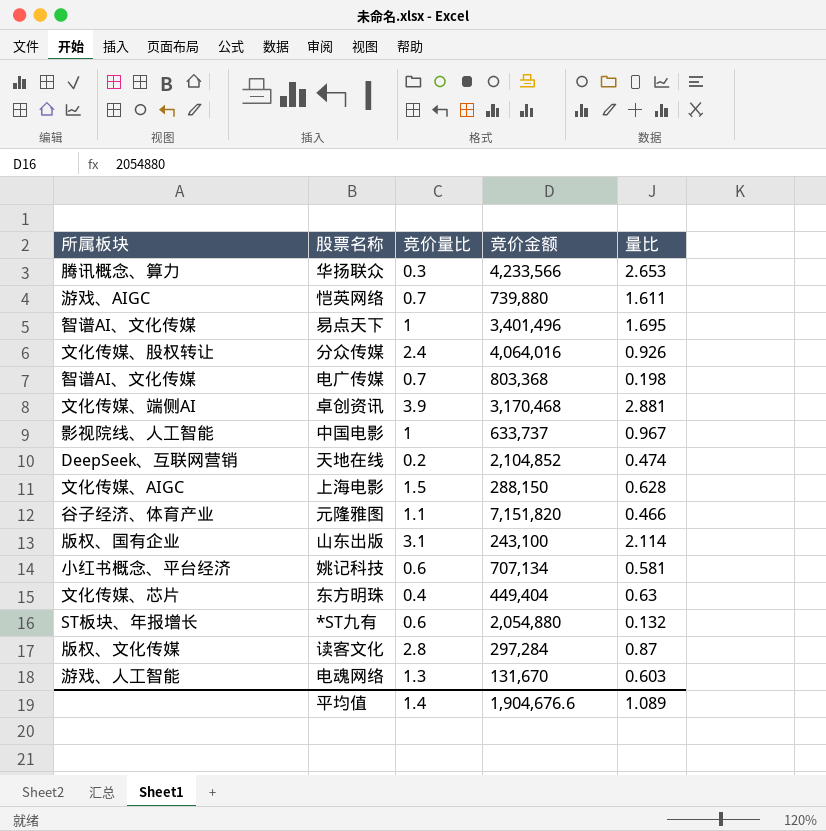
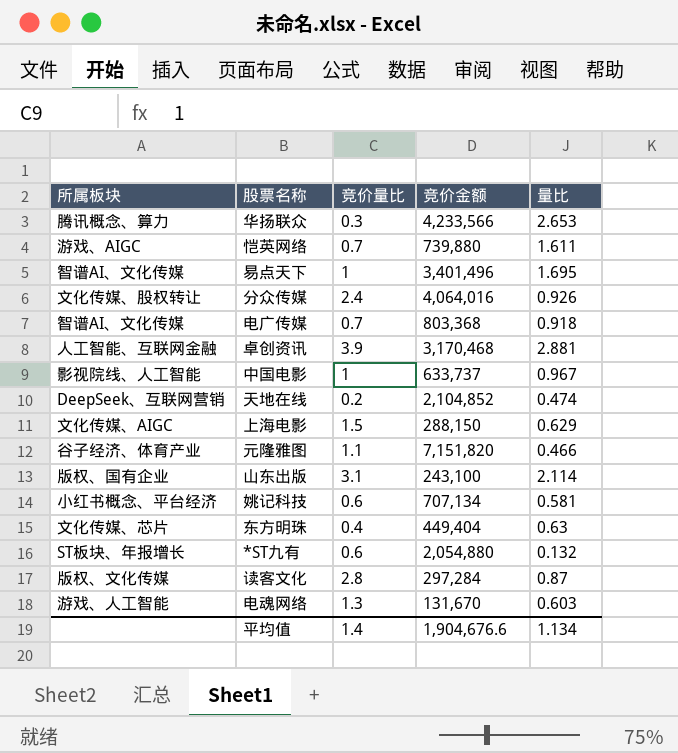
电广传媒 | 量比: 0.198 -> 0.918
卓创资讯 | 所属板块: 文化传媒、端侧AI -> 人工智能、互联网金融
上海电影 | 量比: 0.628 -> 0.629
平均值 | 量比: 1.089 -> 1.134

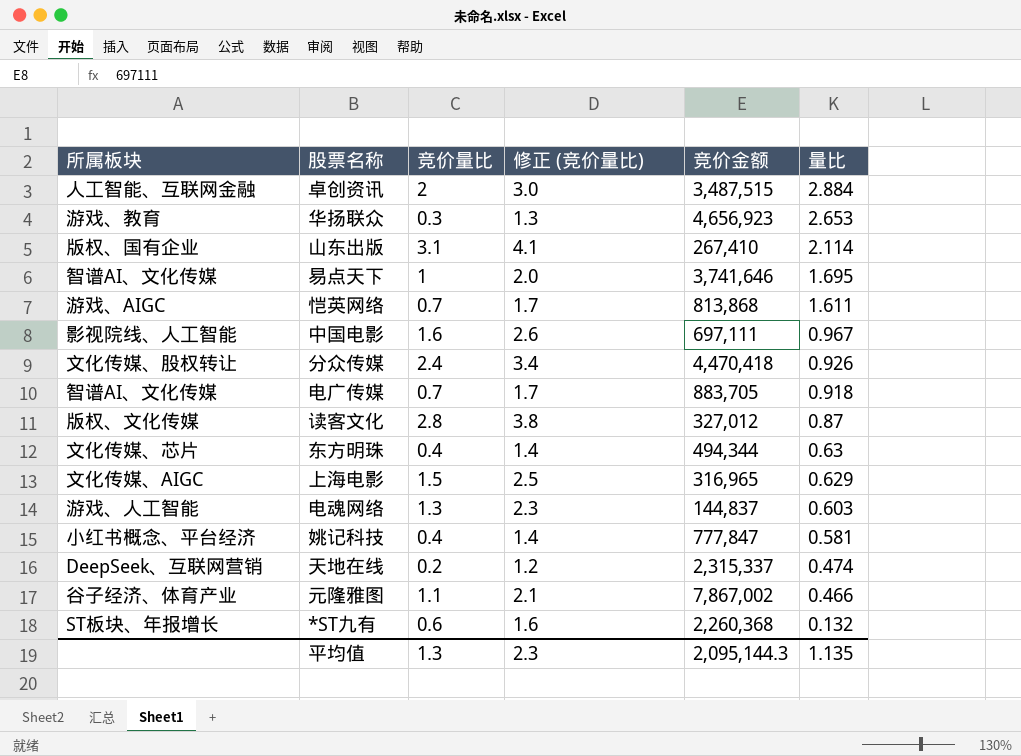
row order: none -> 量比 descending
column 修正 (竞价量比) | formula: none -> [竞价量比] + 1
卓创资讯 | 竞价量比: 3.9 -> 2
卓创资讯 | 竞价金额: 3,170,468 -> 3,487,515
卓创资讯 | 量比: 2.881 -> 2.884
华扬联众 | 所属板块: 腾讯概念、算力 -> 游戏、教育
华扬联众 | 竞价金额: 4,233,566 -> 4,656,923
山东出版 | 竞价金额: 243,100 -> 267,410
易点天下 | 竞价金额: 3,401,496 -> 3,741,646
恺英网络 | 竞价金额: 739,880 -> 813,868
中国电影 | 竞价量比: 1 -> 1.6
中国电影 | 竞价金额: 633,737 -> 697,111
分众传媒 | 竞价金额: 4,064,016 -> 4,470,418
电广传媒 | 竞价金额: 803,368 -> 883,705
读客文化 | 竞价金额: 297,284 -> 327,012
东方明珠 | 竞价金额: 449,404 -> 494,344
上海电影 | 竞价金额: 288,150 -> 316,965
电魂网络 | 竞价金额: 131,670 -> 144,837
姚记科技 | 竞价量比: 0.6 -> 0.4
姚记科技 | 竞价金额: 707,134 -> 777,847
天地在线 | 竞价金额: 2,104,852 -> 2,315,337
元隆雅图 | 竞价金额: 7,151,820 -> 7,867,002
*ST九有 | 竞价金额: 2,054,880 -> 2,260,368
平均值 | 竞价量比: 1.4 -> 1.3
平均值 | 竞价金额: 1,904,676.6 -> 2,095,144.3
平均值 | 量比: 1.134 -> 1.135

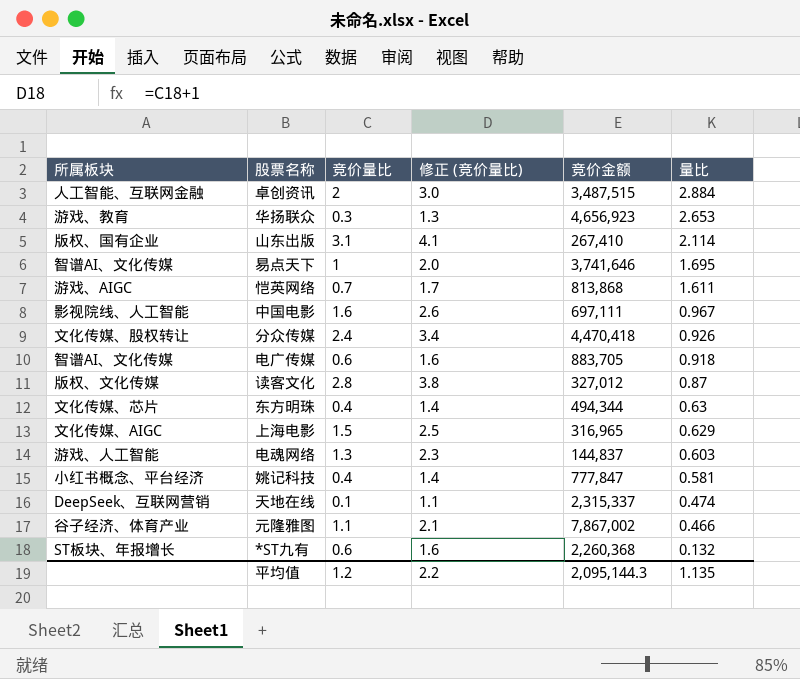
电广传媒 | 竞价量比: 0.7 -> 0.6
电广传媒 | 修正 (竞价量比): 1.7 -> 1.6
天地在线 | 竞价量比: 0.2 -> 0.1
天地在线 | 修正 (竞价量比): 1.2 -> 1.1
平均值 | 竞价量比: 1.3 -> 1.2
平均值 | 修正 (竞价量比): 2.3 -> 2.2

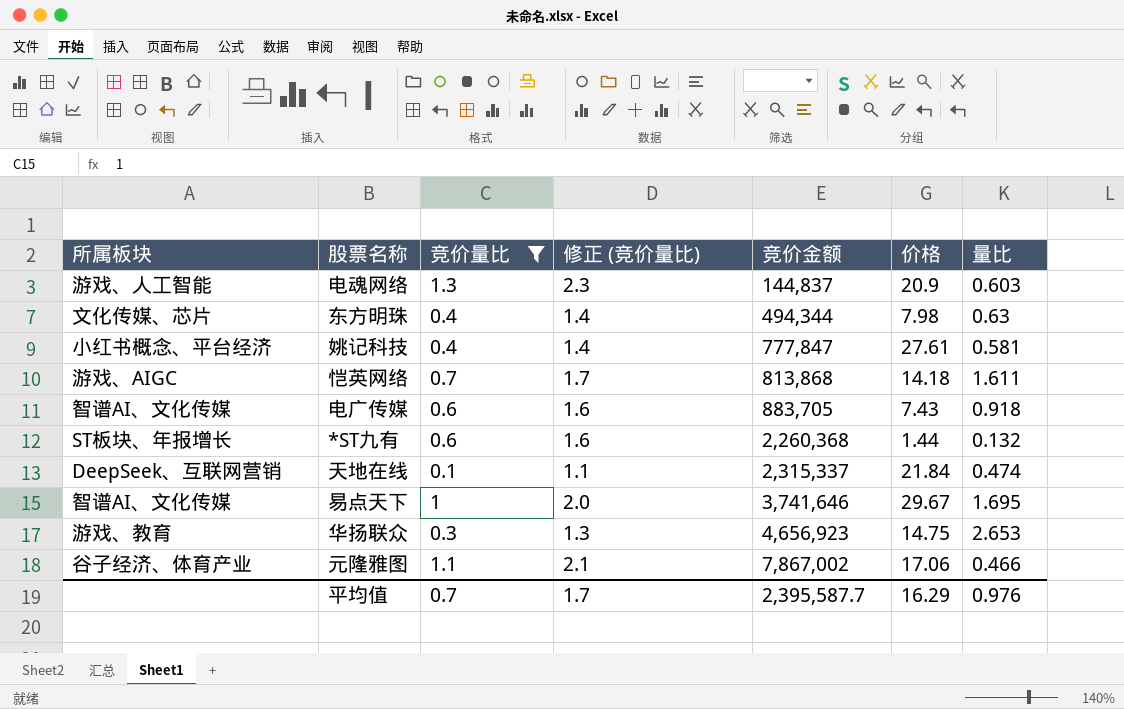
filter: none -> 竞价量比 <= 1.3
row order: 量比 descending -> 竞价金额 ascending
column 价格 | position: none -> 6
平均值 | 竞价量比: 1.2 -> 0.7
平均值 | 修正 (竞价量比): 2.2 -> 1.7
平均值 | 竞价金额: 2,095,144.3 -> 2,395,587.7
平均值 | 量比: 1.135 -> 0.976

